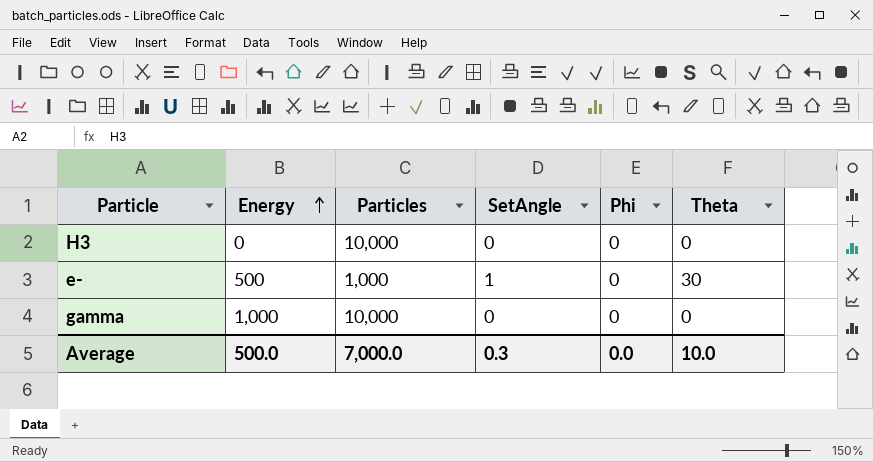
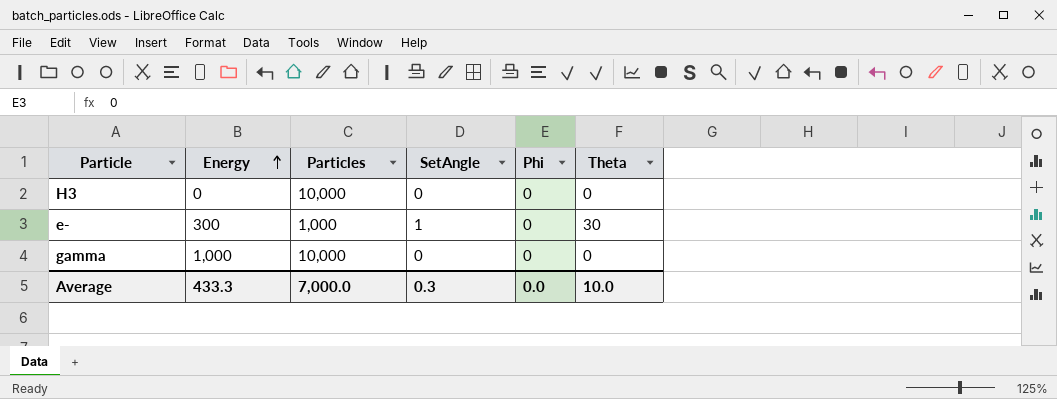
e- | Energy: 500 -> 300
Average | Energy: 500.0 -> 433.3

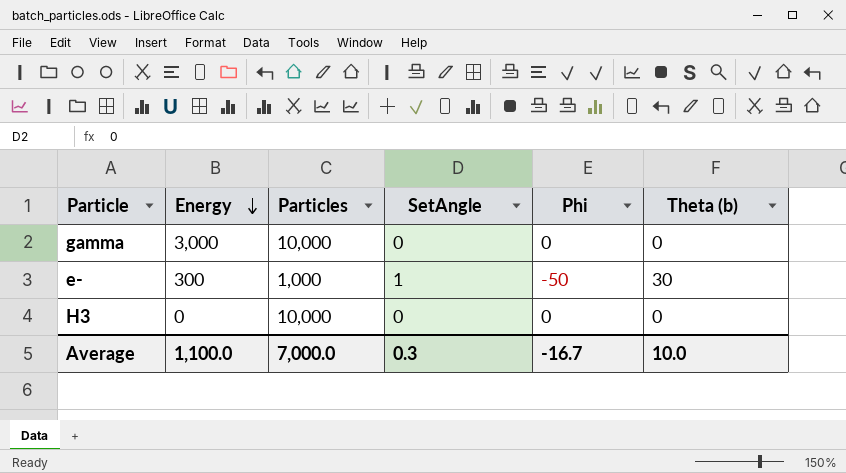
row order: Energy ascending -> Energy descending
column name: Theta -> Theta (b)
gamma | Energy: 1,000 -> 3,000
e- | Phi: 0 -> -50
Average | Energy: 433.3 -> 1,100.0
Average | Phi: 0.0 -> -16.7

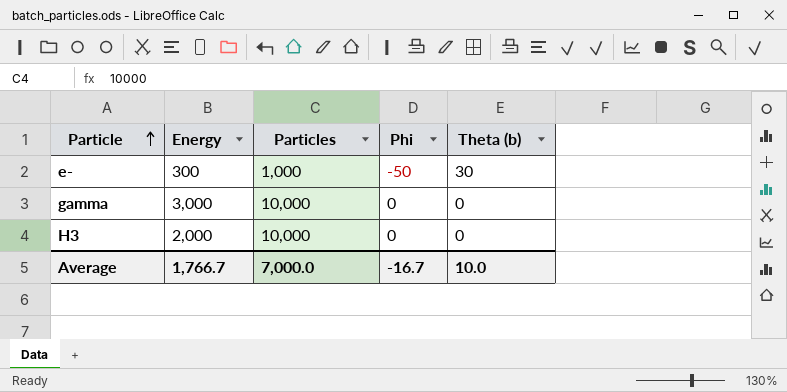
row order: Energy descending -> Particle ascending
column SetAngle | position: 4 -> none
H3 | Energy: 0 -> 2,000
Average | Energy: 1,100.0 -> 1,766.7

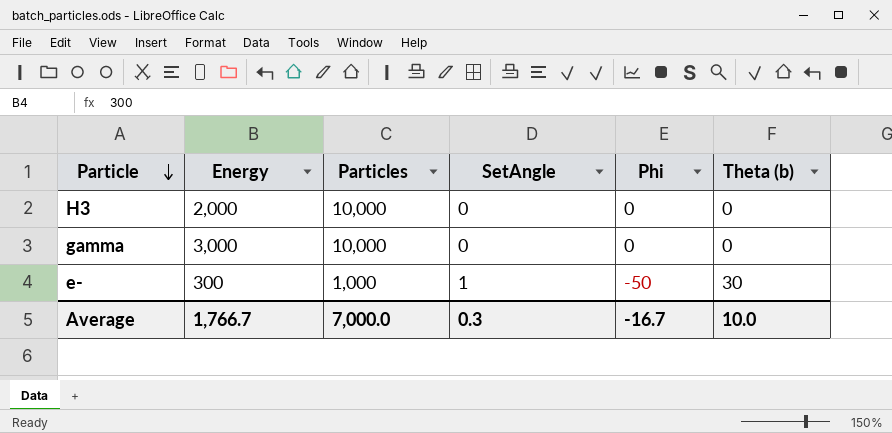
row order: Particle ascending -> Particle descending
column SetAngle | position: none -> 4

